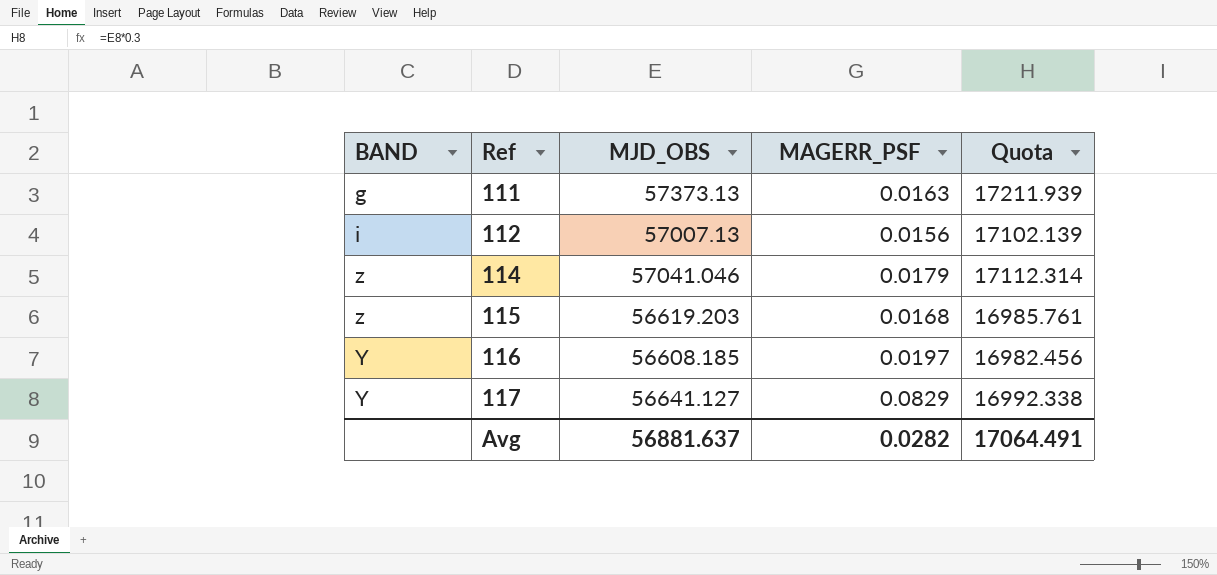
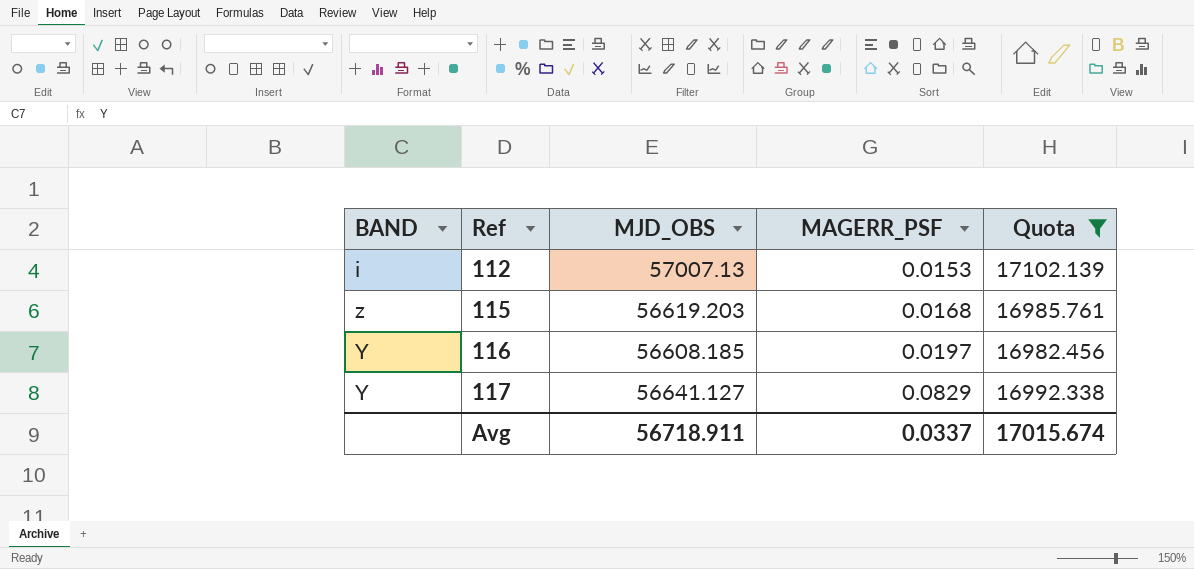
filter: none -> Quota <= 17102.139
112 | MAGERR_PSF: 0.0156 -> 0.0153
Avg | MJD_OBS: 56881.637 -> 56718.911
Avg | MAGERR_PSF: 0.0282 -> 0.0337
Avg | Quota: 17064.491 -> 17015.674

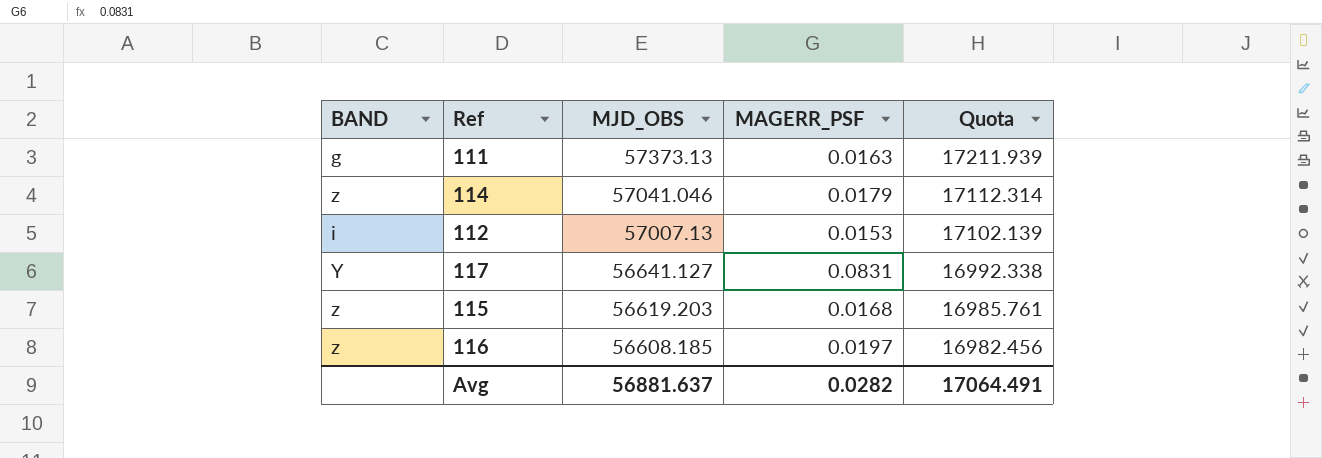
filter: Quota <= 17102.139 -> none
row order: Ref ascending -> MJD_OBS descending
117 | MAGERR_PSF: 0.0829 -> 0.0831
116 | BAND: Y -> z
Avg | MJD_OBS: 56718.911 -> 56881.637
Avg | MAGERR_PSF: 0.0337 -> 0.0282
Avg | Quota: 17015.674 -> 17064.491

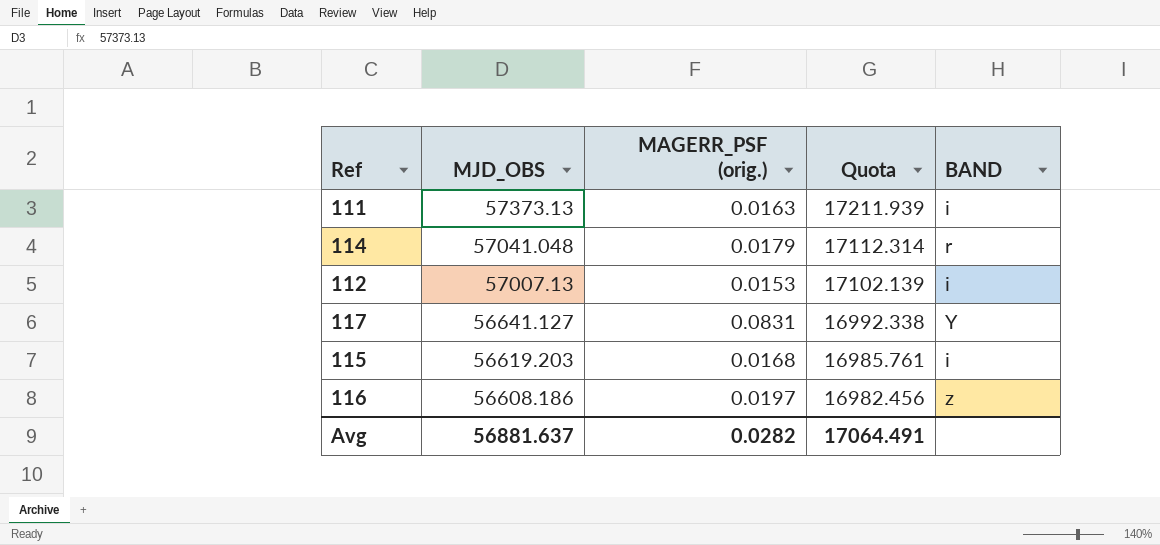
column name: MAGERR_PSF -> MAGERR_PSF (orig.)
column BAND | position: 1 -> 5
111 | BAND: g -> i
114 | MJD_OBS: 57041.046 -> 57041.048
114 | BAND: z -> r
115 | BAND: z -> i
116 | MJD_OBS: 56608.185 -> 56608.186

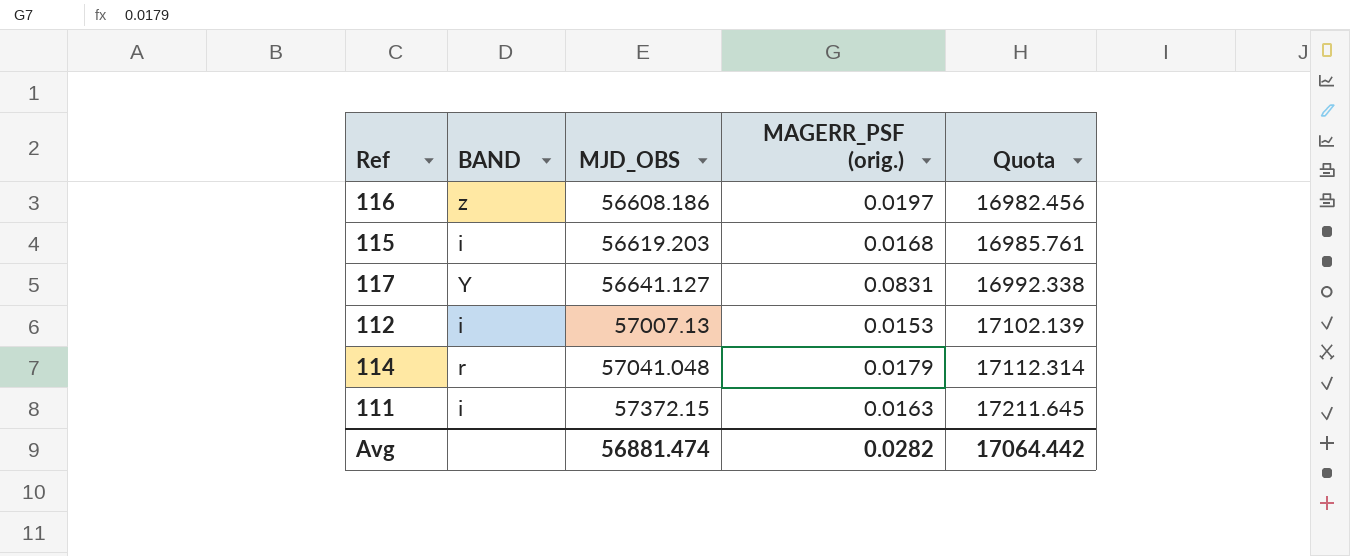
row order: MJD_OBS descending -> MJD_OBS ascending
column BAND | position: 5 -> 2
111 | MJD_OBS: 57373.13 -> 57372.15
111 | Quota: 17211.939 -> 17211.645
Avg | MJD_OBS: 56881.637 -> 56881.474
Avg | Quota: 17064.491 -> 17064.442

